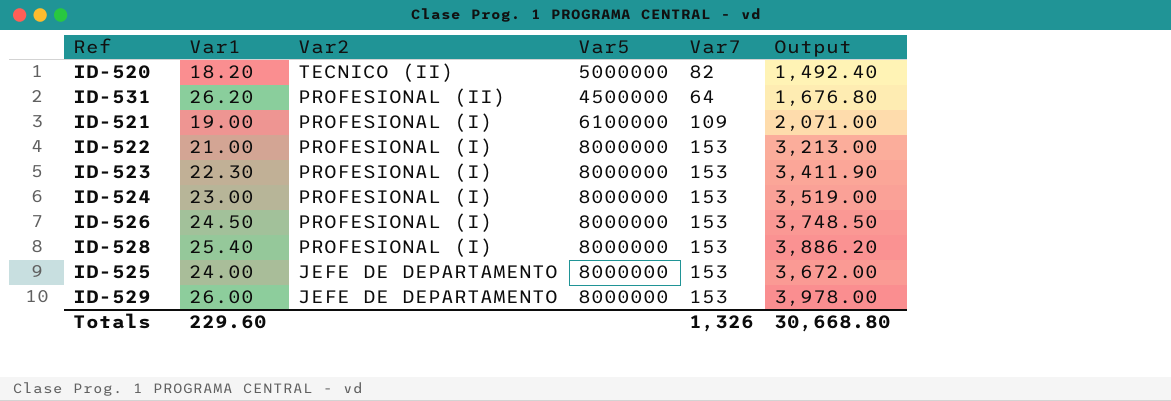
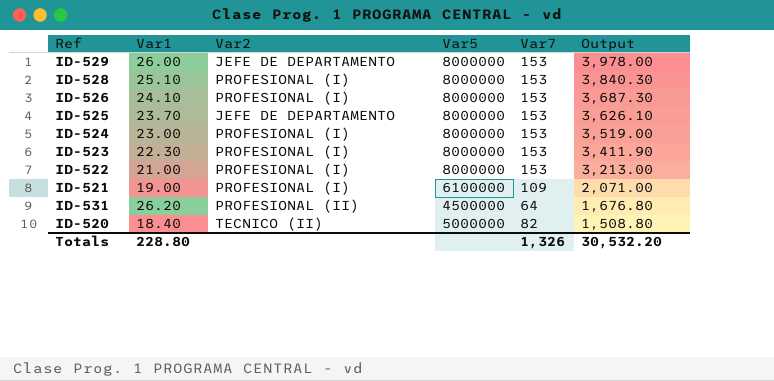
row order: Var2 descending -> Output descending
ID-528 | Var1: 25.40 -> 25.10
ID-528 | Output: 3,886.20 -> 3,840.30
ID-526 | Var1: 24.50 -> 24.10
ID-526 | Output: 3,748.50 -> 3,687.30
ID-525 | Var1: 24.00 -> 23.70
ID-525 | Output: 3,672.00 -> 3,626.10
ID-520 | Var1: 18.20 -> 18.40
ID-520 | Output: 1,492.40 -> 1,508.80
Totals | Var1: 229.60 -> 228.80
Totals | Output: 30,668.80 -> 30,532.20

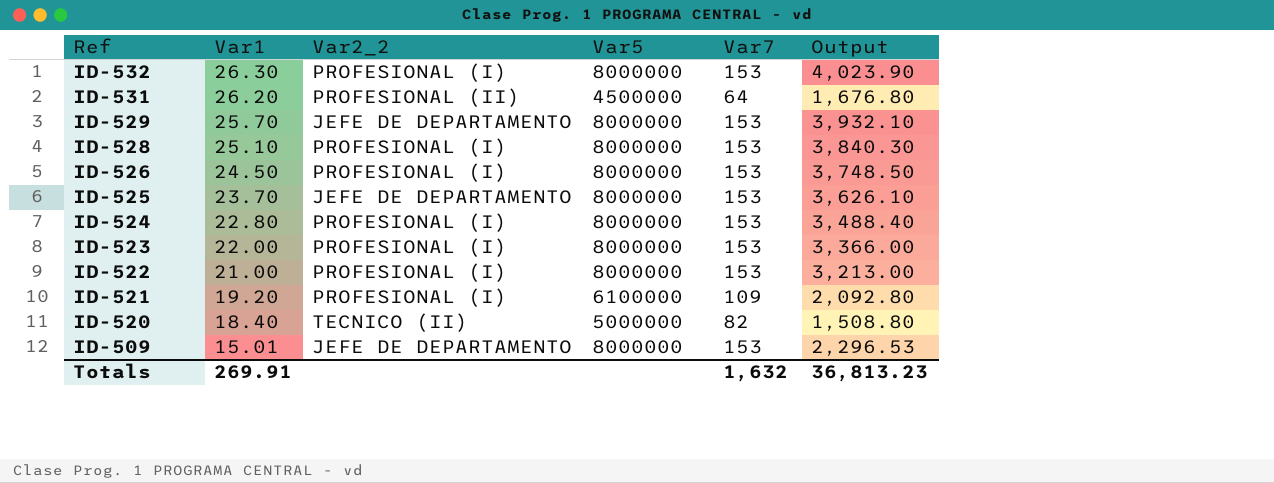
row order: Output descending -> Ref descending
column name: Var2 -> Var2_2
row ID-532: none -> 26.30 | PROFESIONAL (I) | 8000000 | 153 | 4,023.90
ID-529 | Var1: 26.00 -> 25.70
ID-529 | Output: 3,978.00 -> 3,932.10
ID-526 | Var1: 24.10 -> 24.50
ID-526 | Output: 3,687.30 -> 3,748.50
ID-524 | Var1: 23.00 -> 22.80
ID-524 | Output: 3,519.00 -> 3,488.40
ID-523 | Var1: 22.30 -> 22.00
ID-523 | Output: 3,411.90 -> 3,366.00
ID-521 | Var1: 19.00 -> 19.20
ID-521 | Output: 2,071.00 -> 2,092.80
row ID-509: none -> 15.01 | JEFE DE DEPARTAMENTO | 8000000 | 153 | 2,296.53
Totals | Var1: 228.80 -> 269.91
Totals | Var7: 1,326 -> 1,632
Totals | Output: 30,532.20 -> 36,813.23

